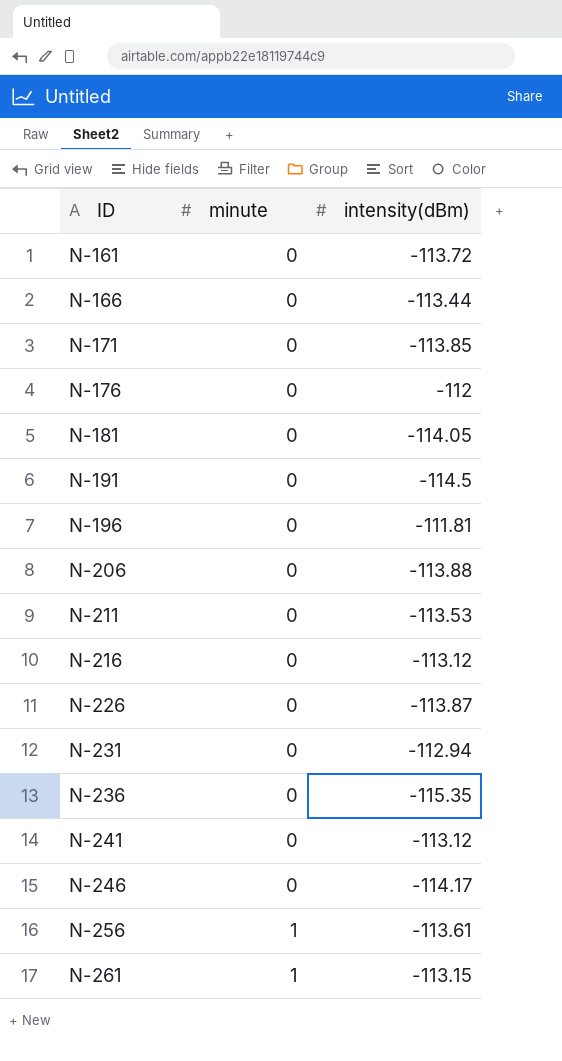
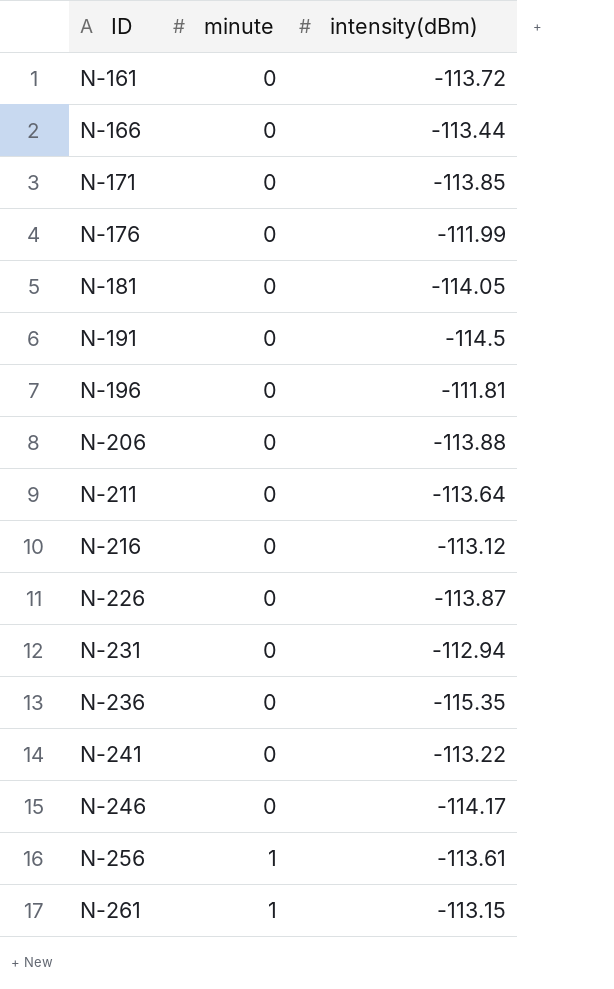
N-176 | intensity(dBm): -112 -> -111.99
N-211 | intensity(dBm): -113.53 -> -113.64
N-241 | intensity(dBm): -113.12 -> -113.22

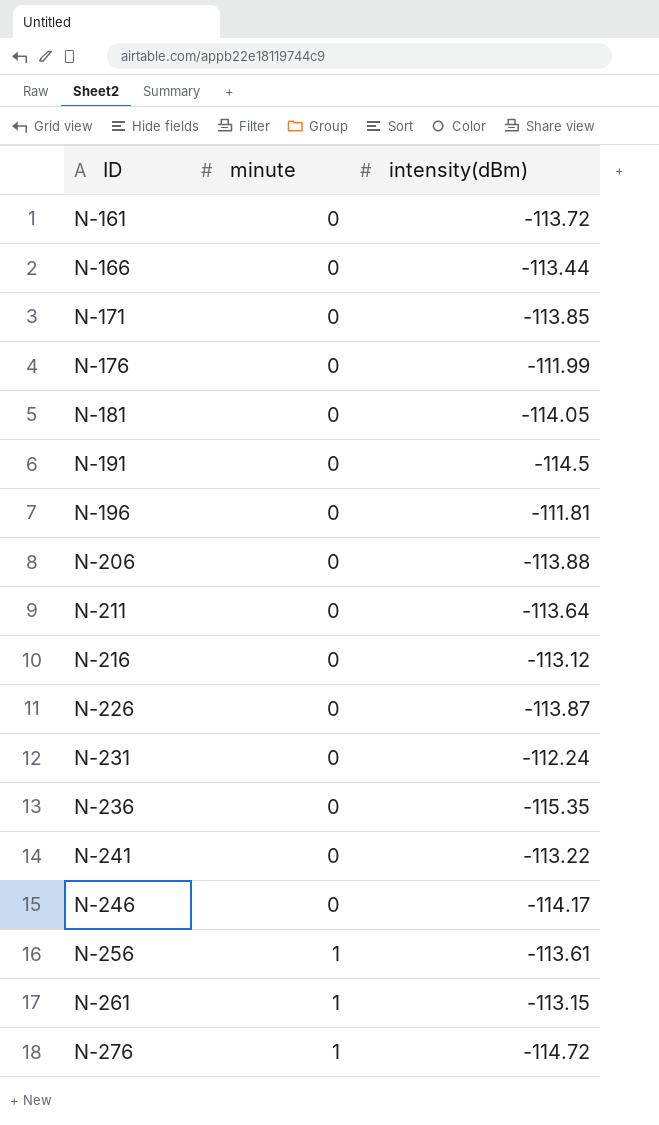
N-231 | intensity(dBm): -112.94 -> -112.24
row N-276: none -> 1 | -114.72

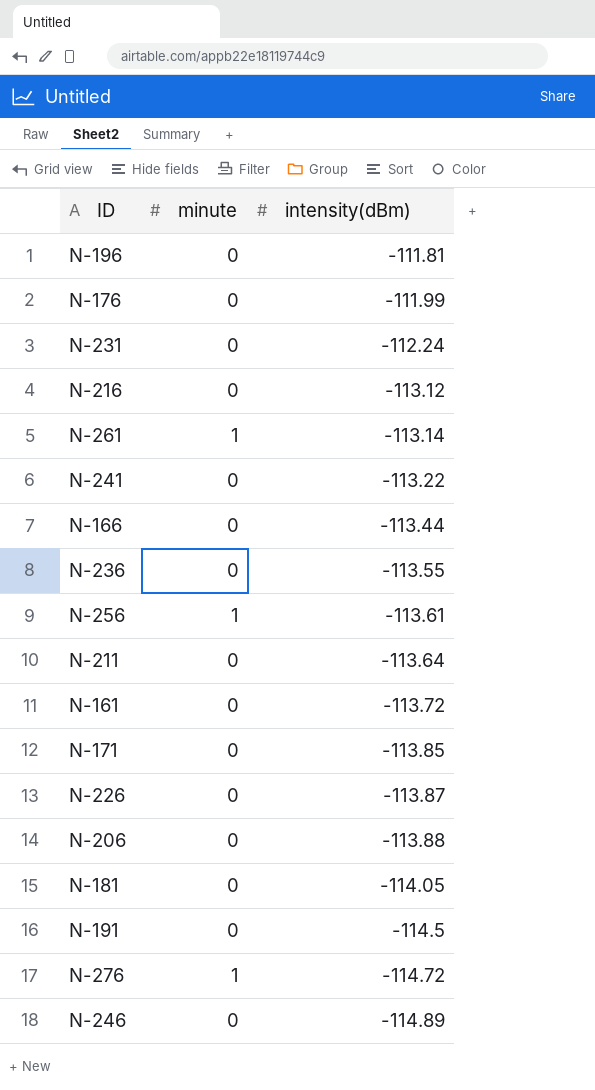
row order: ID ascending -> intensity(dBm) descending
N-261 | intensity(dBm): -113.15 -> -113.14
N-236 | intensity(dBm): -115.35 -> -113.55
N-246 | intensity(dBm): -114.17 -> -114.89

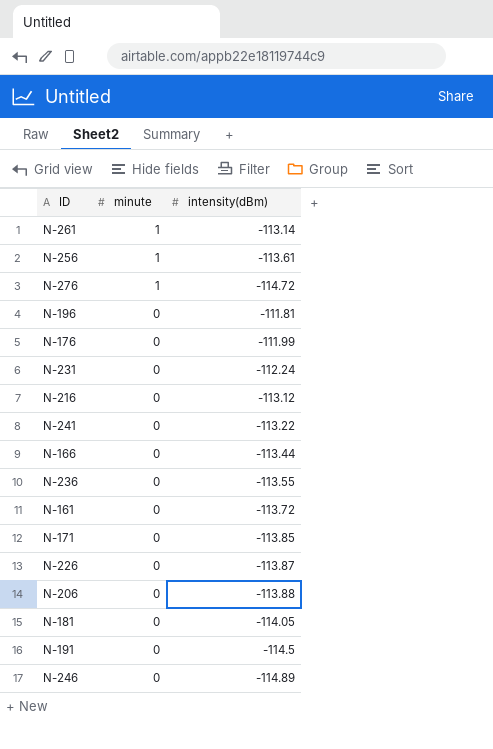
row order: intensity(dBm) descending -> minute descending
row N-211: 0 | -113.64 -> none

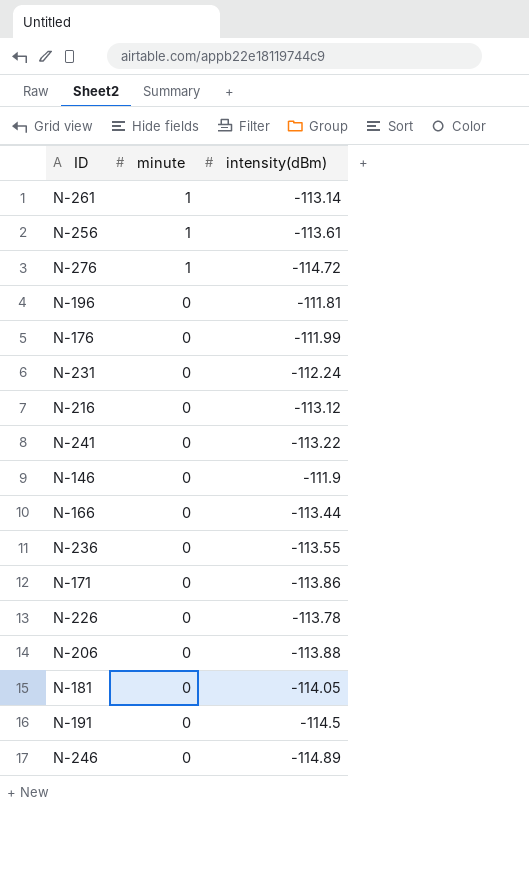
row N-161: 0 | -113.72 -> none
row N-146: none -> 0 | -111.9
N-171 | intensity(dBm): -113.85 -> -113.86
N-226 | intensity(dBm): -113.87 -> -113.78

